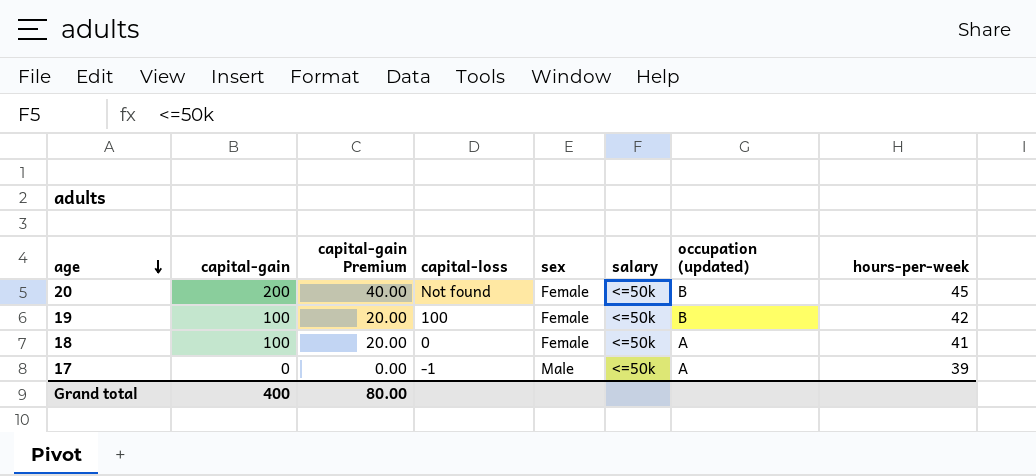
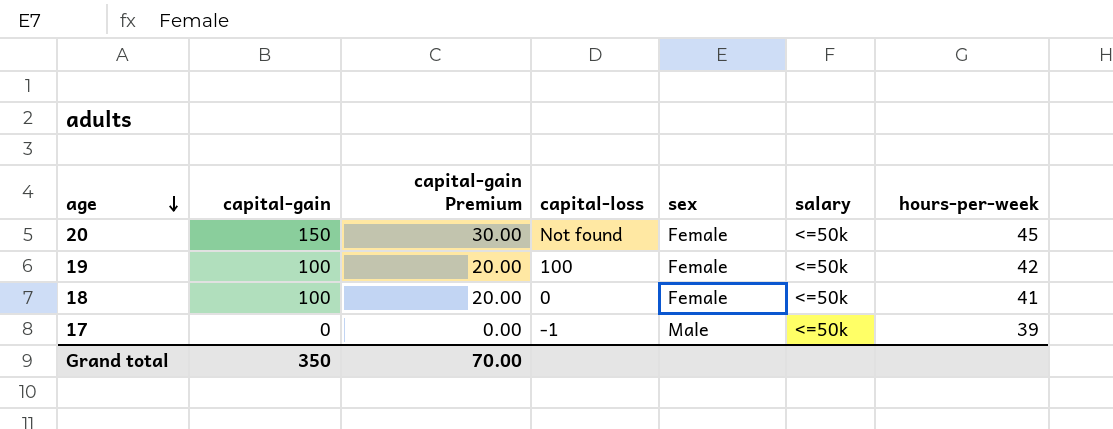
column occupation (updated) | position: 7 -> none
20 | capital-gain: 200 -> 150
20 | capital-gain Premium: 40.00 -> 30.00
Grand total | capital-gain: 400 -> 350
Grand total | capital-gain Premium: 80.00 -> 70.00

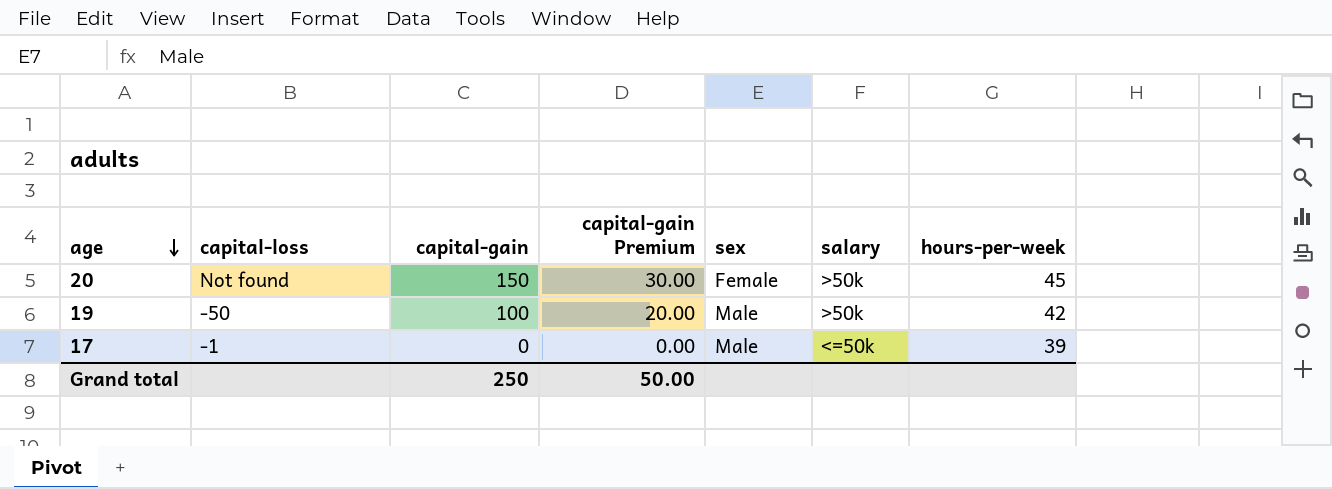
column capital-loss | position: 4 -> 2
row 18: 100 | 20.00 | 0 | Female | <=50k | 41 -> none
20 | salary: <=50k -> >50k
19 | capital-loss: 100 -> -50
19 | sex: Female -> Male
19 | salary: <=50k -> >50k
Grand total | capital-gain: 350 -> 250
Grand total | capital-gain Premium: 70.00 -> 50.00

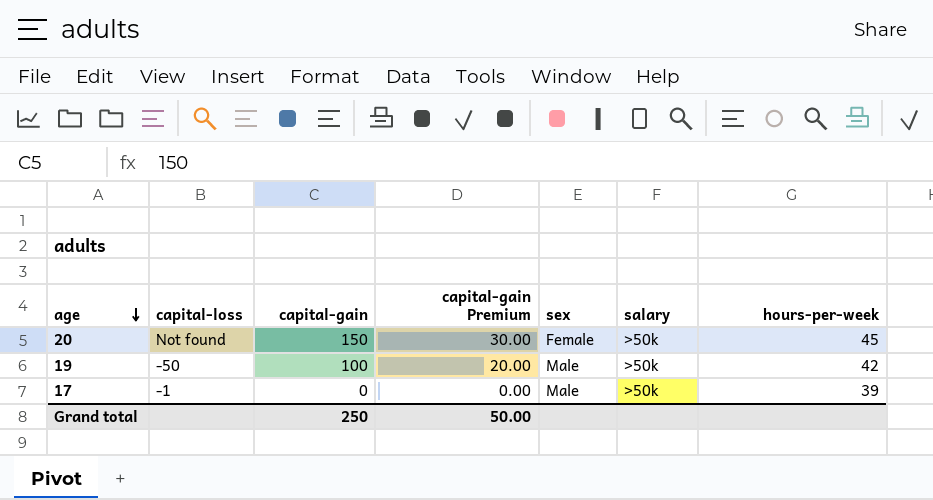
17 | salary: <=50k -> >50k

